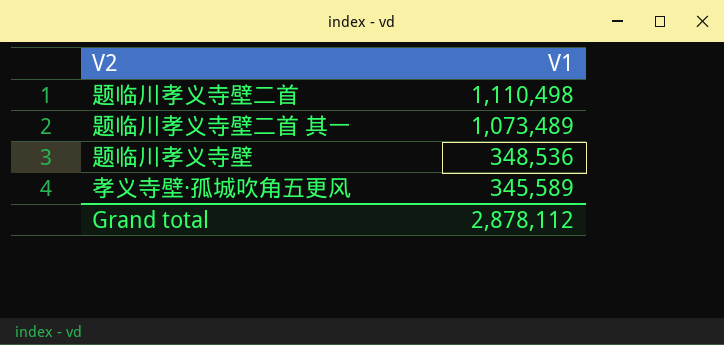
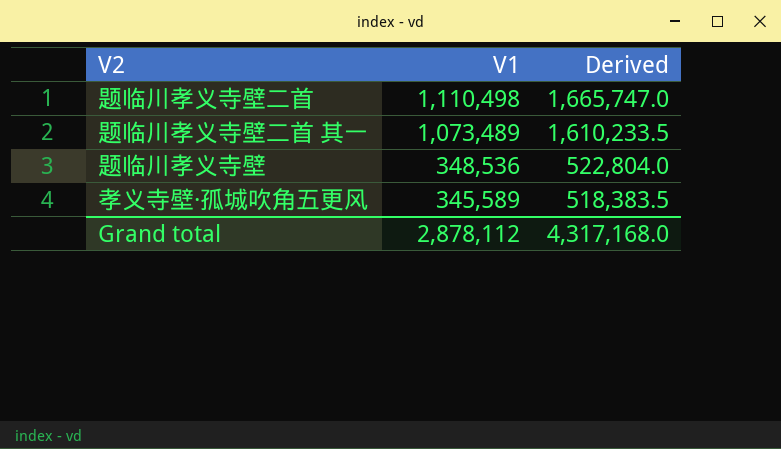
column Derived | formula: none -> [V1] * 1.5

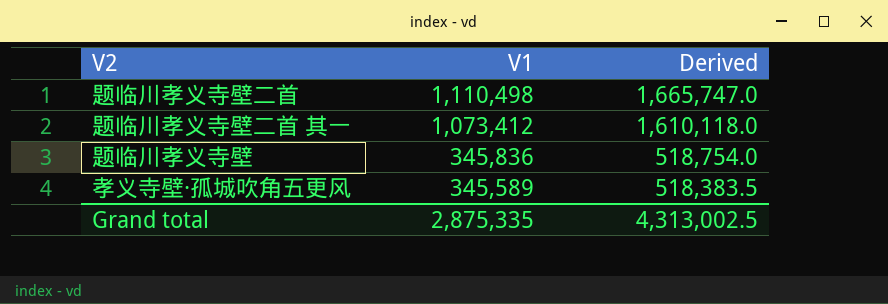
题临川孝义寺壁二首 其一 | V1: 1,073,489 -> 1,073,412
题临川孝义寺壁二首 其一 | Derived: 1,610,233.5 -> 1,610,118.0
题临川孝义寺壁 | V1: 348,536 -> 345,836
题临川孝义寺壁 | Derived: 522,804.0 -> 518,754.0
Grand total | V1: 2,878,112 -> 2,875,335
Grand total | Derived: 4,317,168.0 -> 4,313,002.5

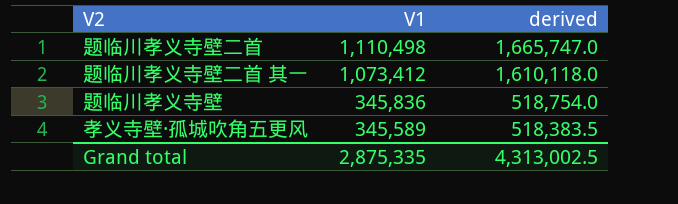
column name: Derived -> derived

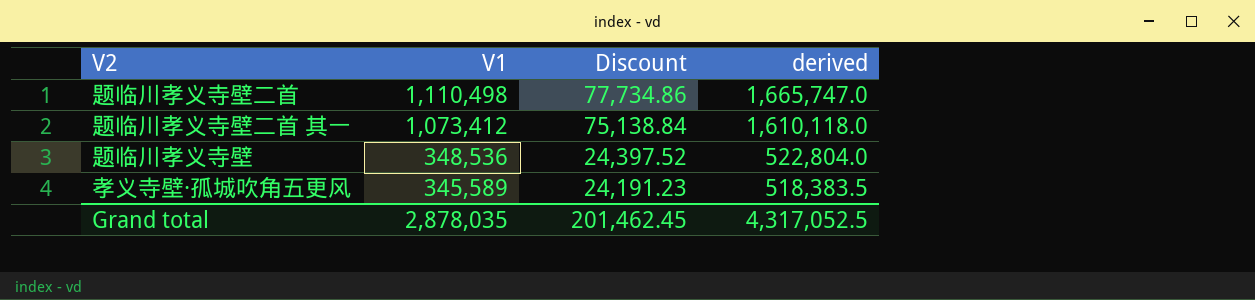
column Discount | formula: none -> [V1] * 0.07
题临川孝义寺壁 | V1: 345,836 -> 348,536
题临川孝义寺壁 | derived: 518,754.0 -> 522,804.0
Grand total | V1: 2,875,335 -> 2,878,035
Grand total | derived: 4,313,002.5 -> 4,317,052.5

